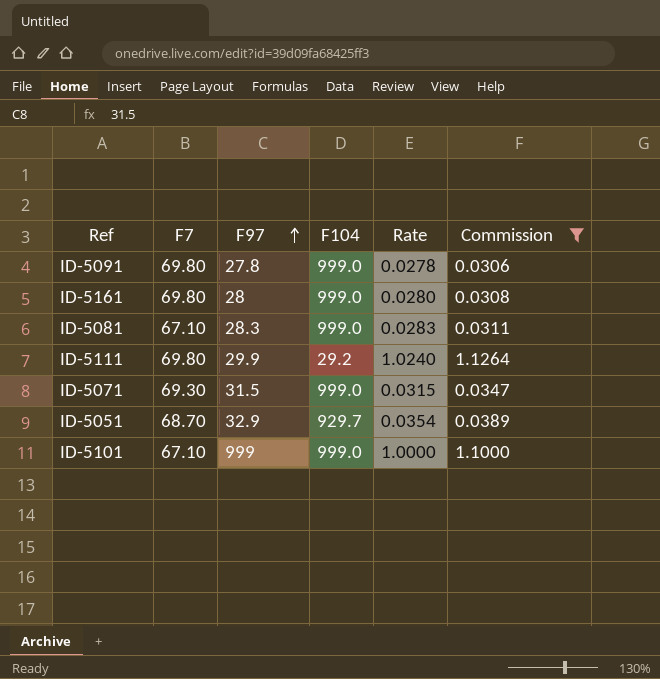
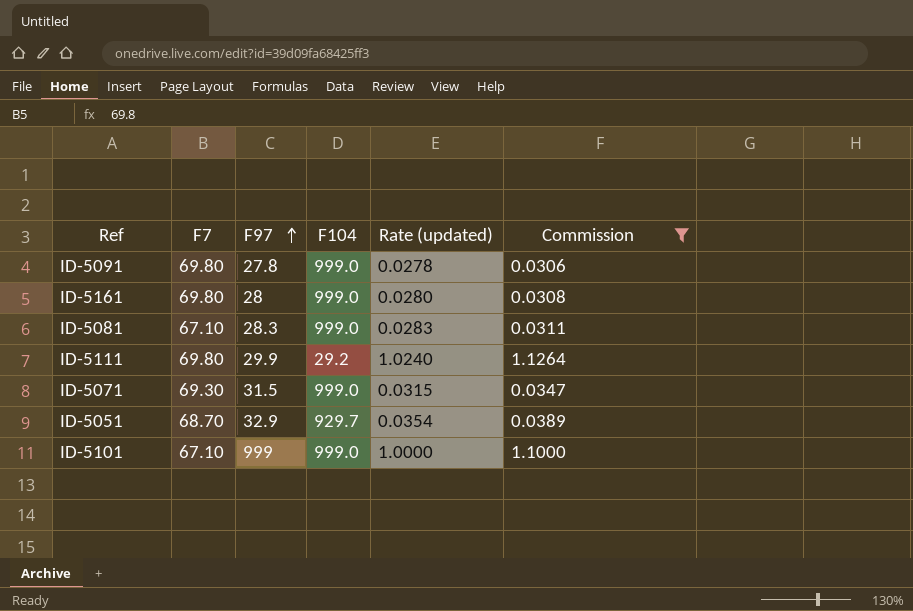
column name: Rate -> Rate (updated)

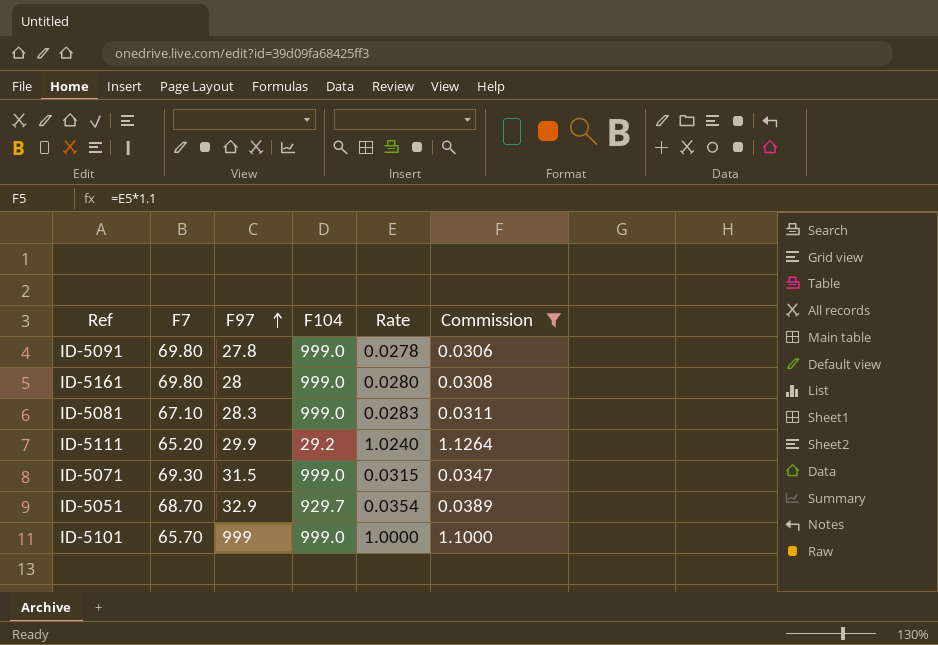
column name: Rate (updated) -> Rate
ID-5111 | F7: 69.80 -> 65.20
ID-5101 | F7: 67.10 -> 65.70

